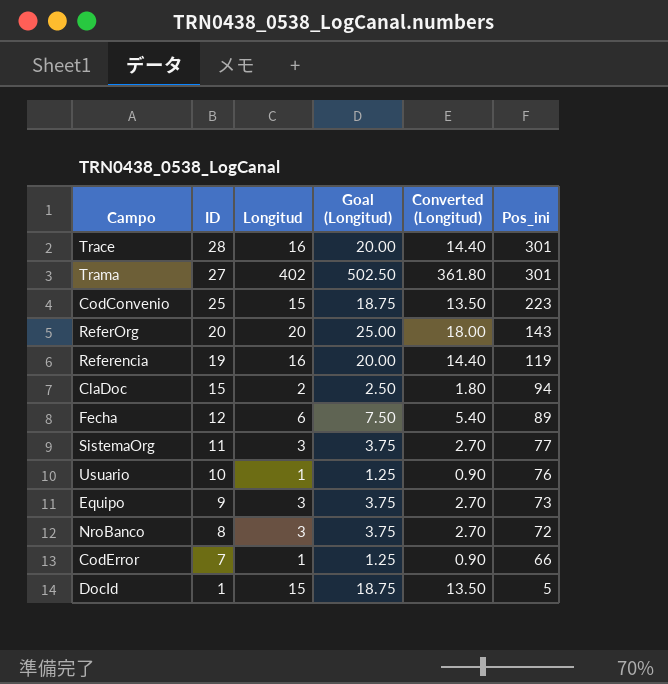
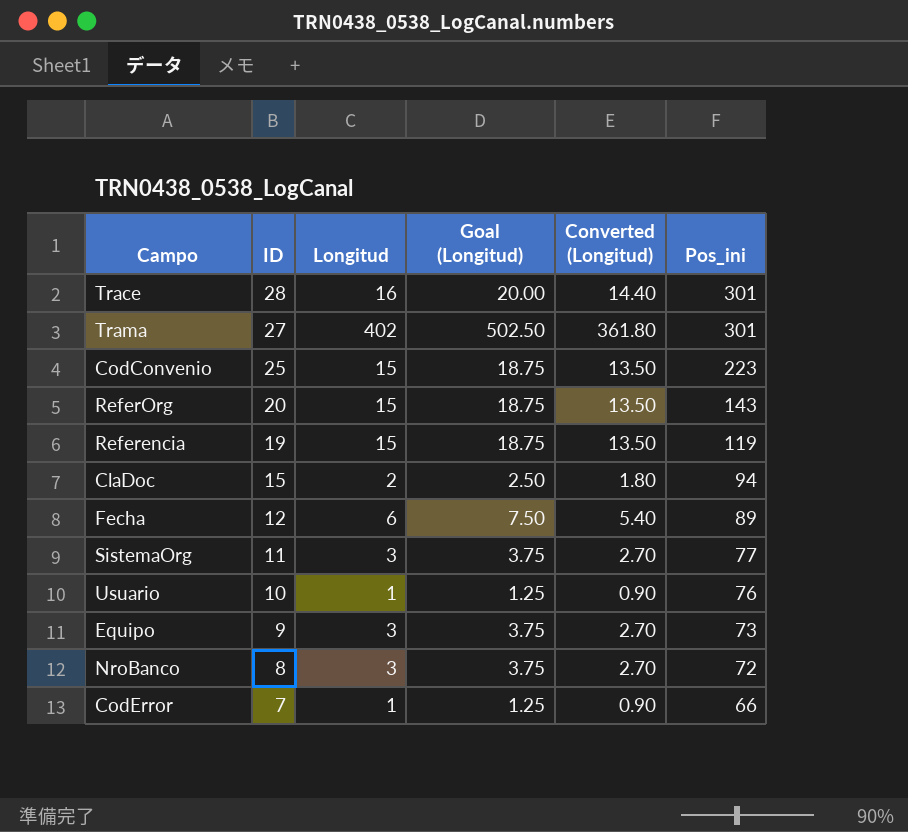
row DocId: 1 | 15 | 18.75 | 13.50 | 5 -> none
ReferOrg | Longitud: 20 -> 15
ReferOrg | Goal (Longitud): 25.00 -> 18.75
ReferOrg | Converted (Longitud): 18.00 -> 13.50
Referencia | Longitud: 16 -> 15
Referencia | Goal (Longitud): 20.00 -> 18.75
Referencia | Converted (Longitud): 14.40 -> 13.50

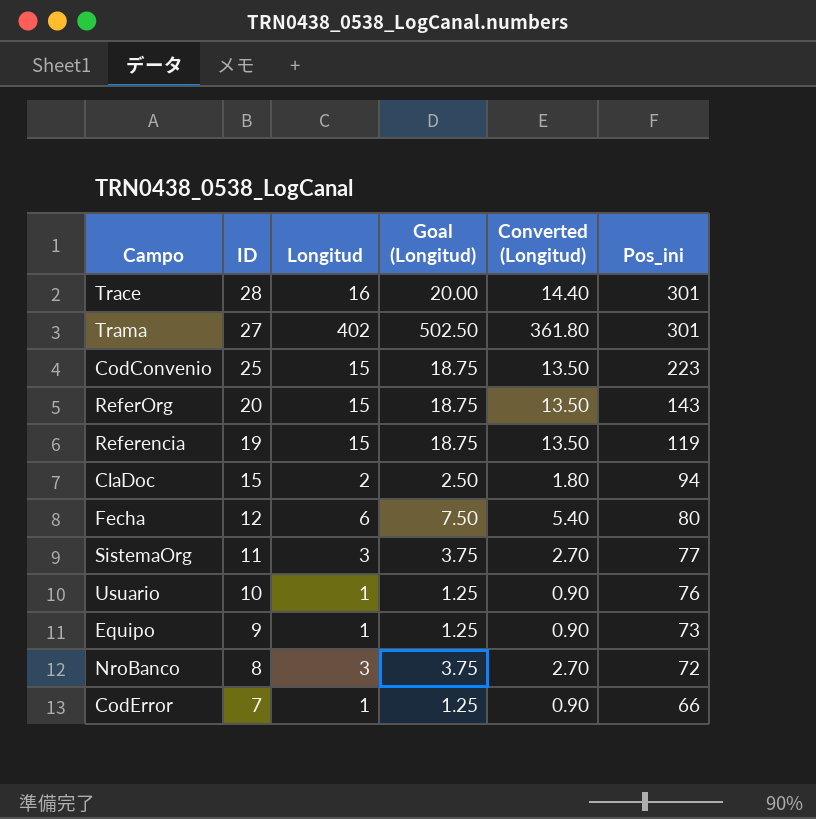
Fecha | Pos_ini: 89 -> 80
Equipo | Longitud: 3 -> 1
Equipo | Goal (Longitud): 3.75 -> 1.25
Equipo | Converted (Longitud): 2.70 -> 0.90

